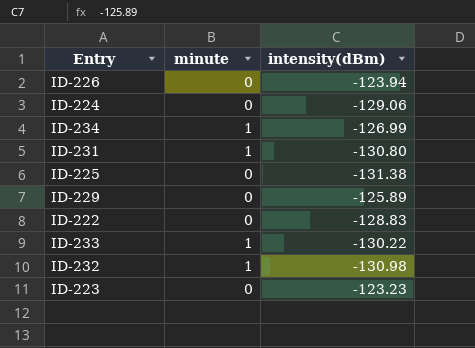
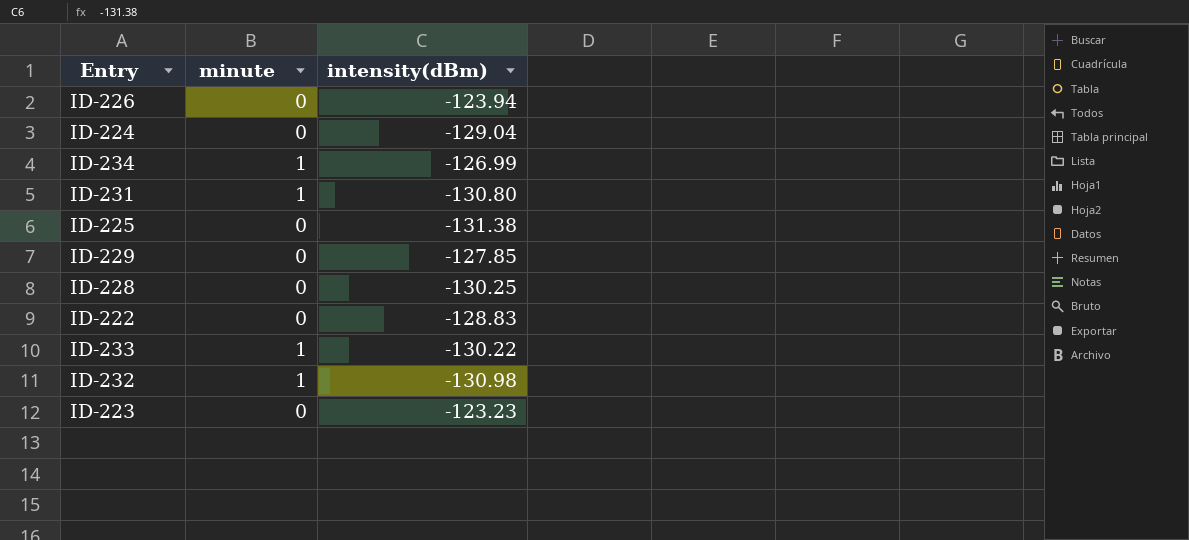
ID-224 | intensity(dBm): -129.06 -> -129.04
ID-229 | intensity(dBm): -125.89 -> -127.85
row ID-228: none -> 0 | -130.25

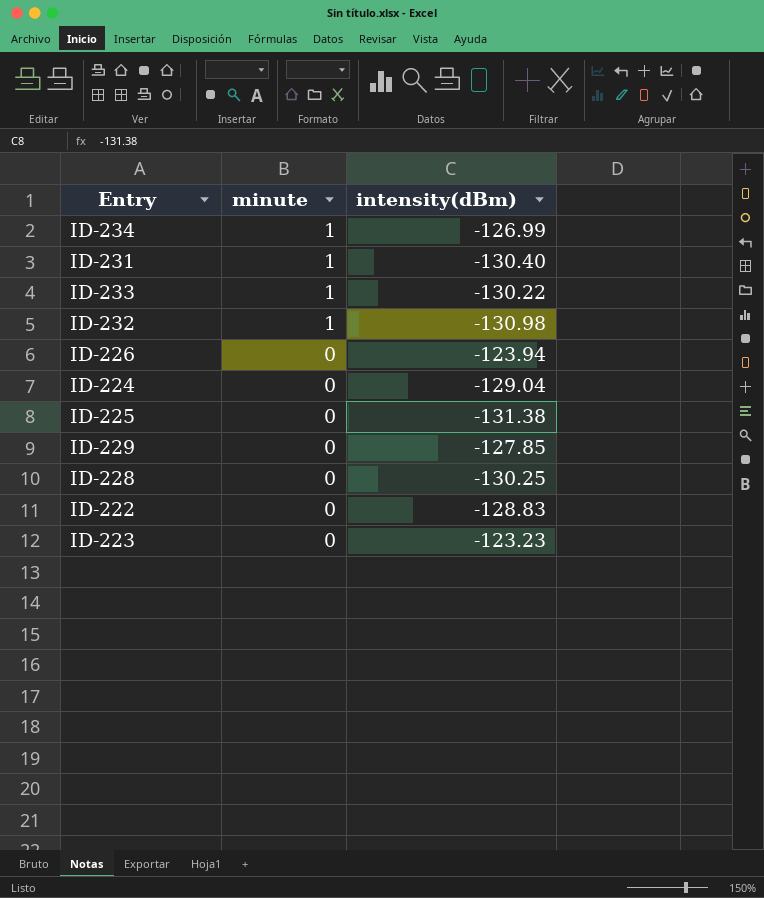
row order: none -> minute descending
ID-231 | intensity(dBm): -130.80 -> -130.40

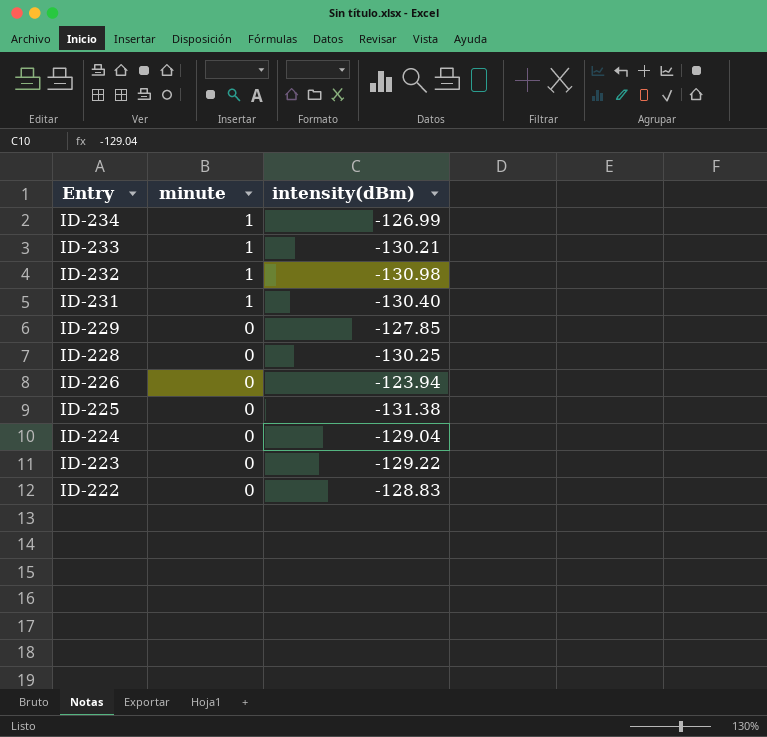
row order: minute descending -> Entry descending
ID-233 | intensity(dBm): -130.22 -> -130.21
ID-223 | intensity(dBm): -123.23 -> -129.22

